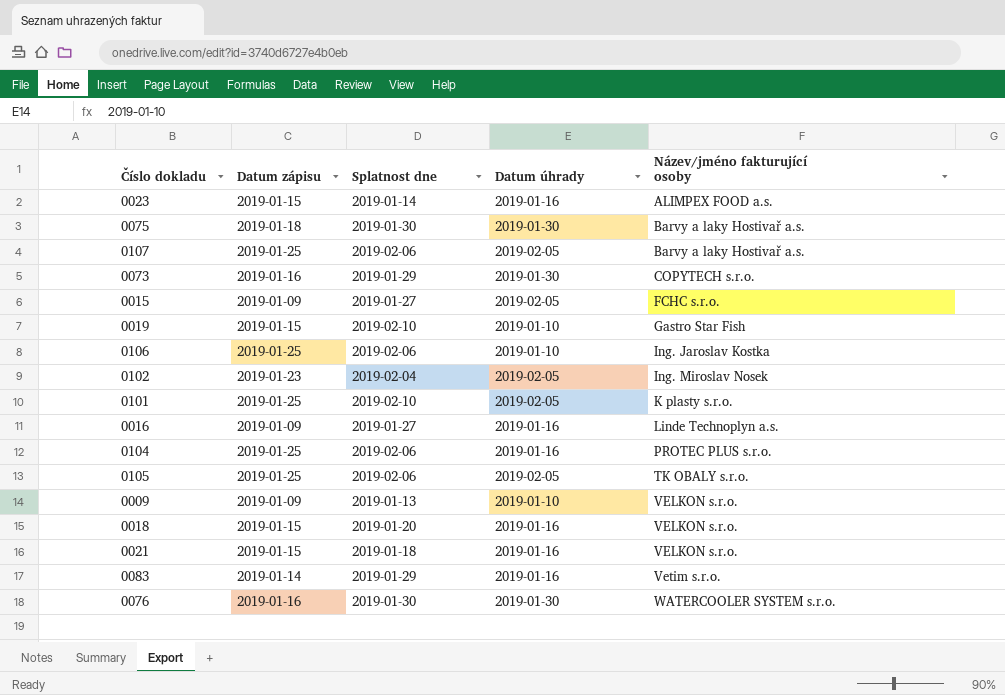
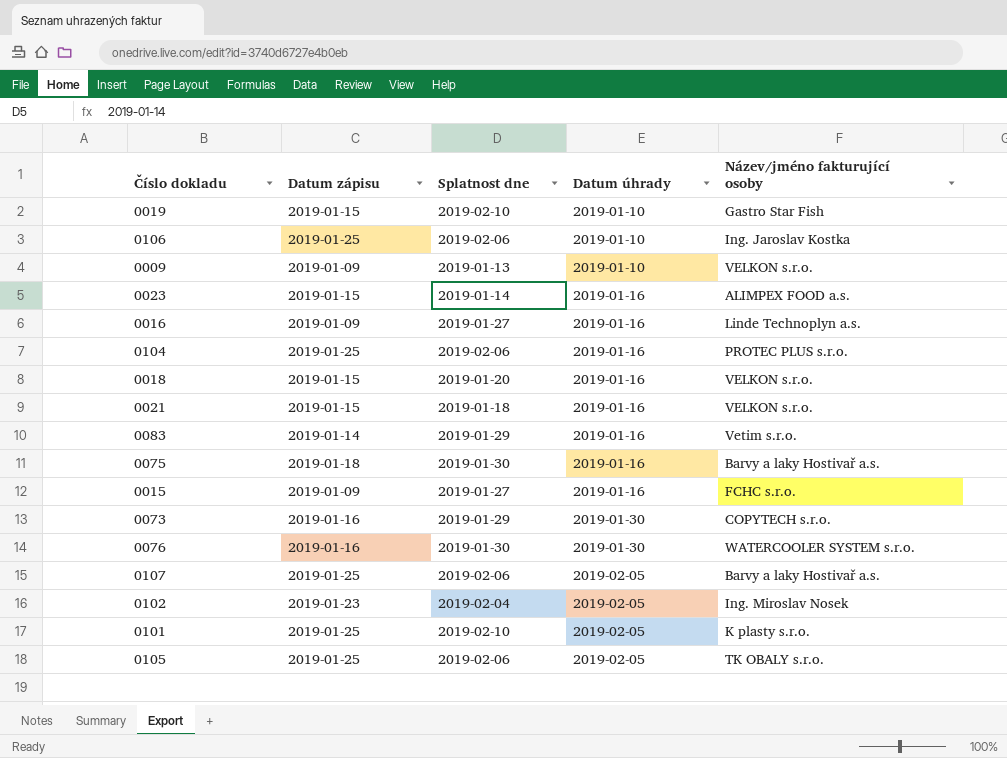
row order: Název/jméno fakturující osoby ascending -> Datum úhrady ascending
0075 | Datum úhrady: 2019-01-30 -> 2019-01-16
0015 | Datum úhrady: 2019-02-05 -> 2019-01-16

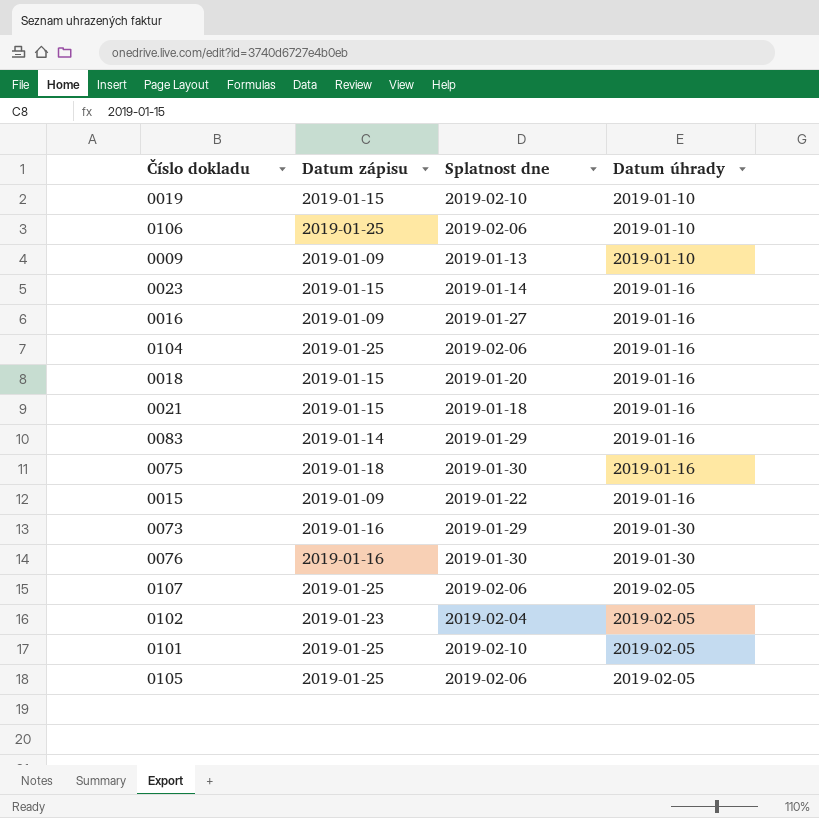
column Název/jméno fakturující osoby | position: 5 -> none
0015 | Splatnost dne: 2019-01-27 -> 2019-01-22

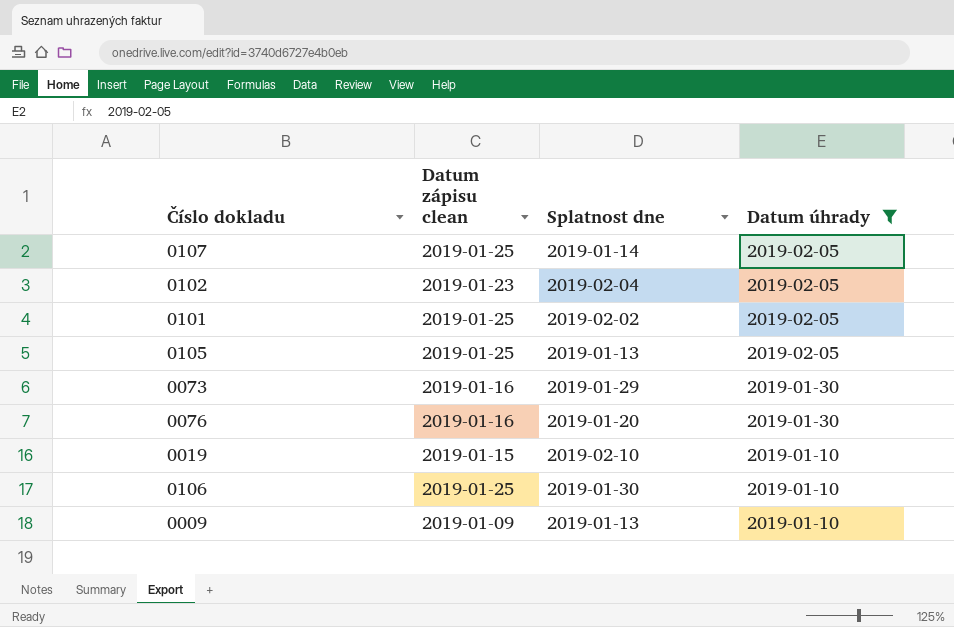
filter: none -> Datum úhrady != 2019-01-16
row order: Datum úhrady ascending -> Datum úhrady descending
column name: Datum zápisu -> Datum zápisu clean
0107 | Splatnost dne: 2019-02-06 -> 2019-01-14
0101 | Splatnost dne: 2019-02-10 -> 2019-02-02
0105 | Splatnost dne: 2019-02-06 -> 2019-01-13
0076 | Splatnost dne: 2019-01-30 -> 2019-01-20
0106 | Splatnost dne: 2019-02-06 -> 2019-01-30

